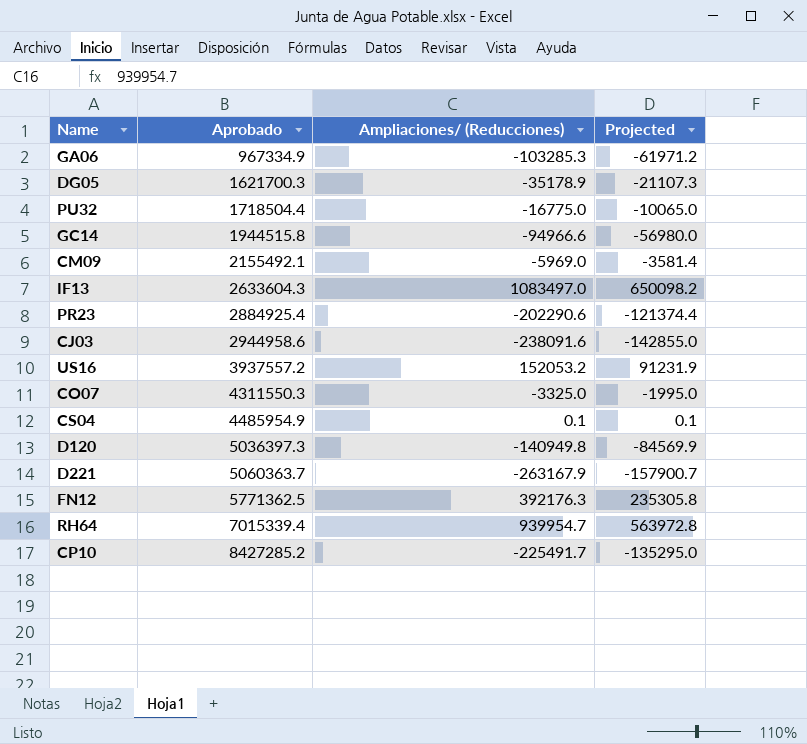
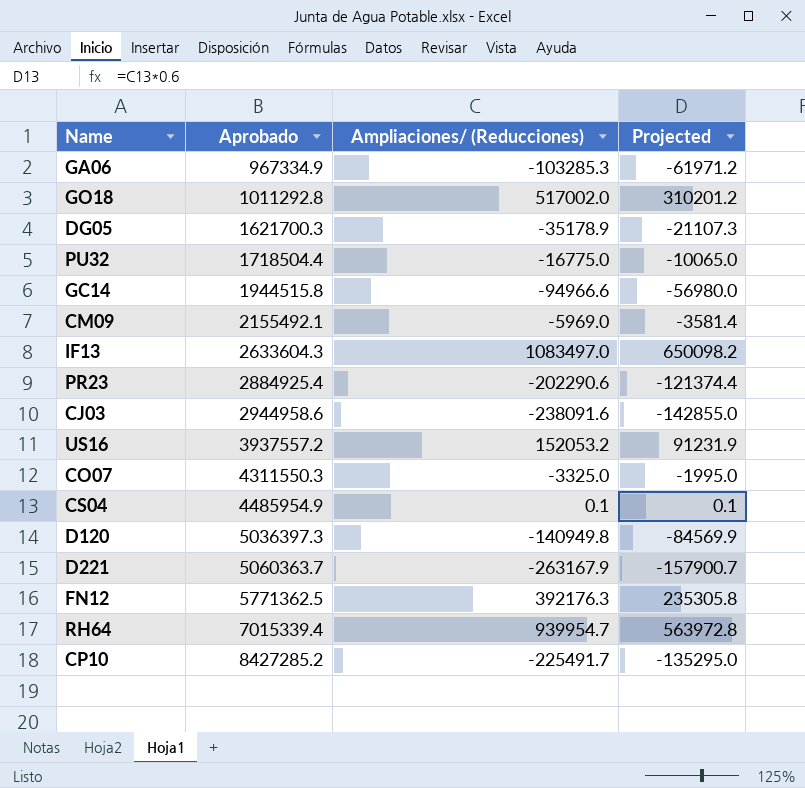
row GO18: none -> 1011292.8 | 517002.0 | 310201.2

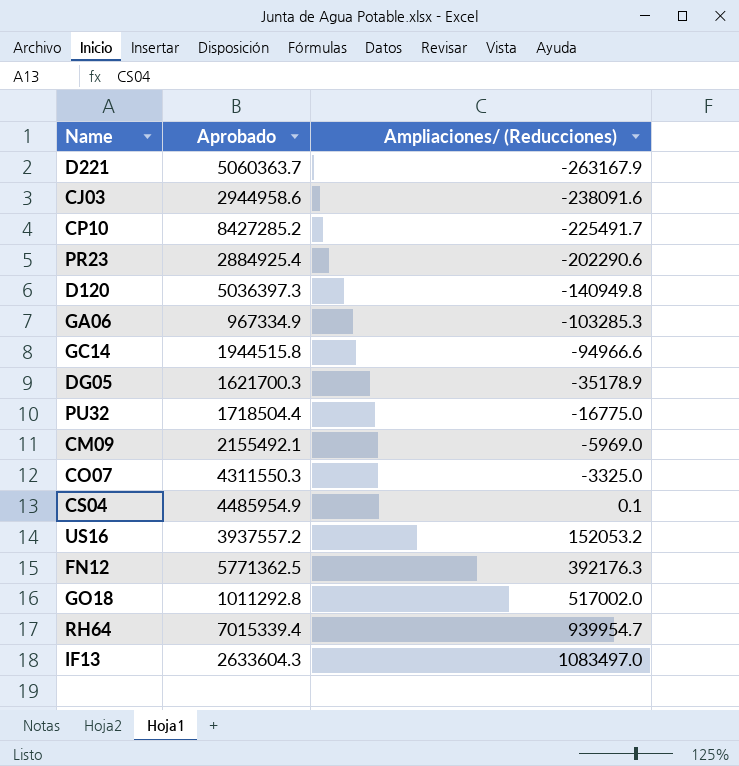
row order: Aprobado ascending -> Ampliaciones/ (Reducciones) ascending
column Projected | formula: [Ampliaciones/ (Reducciones)] * 0.6 -> none

